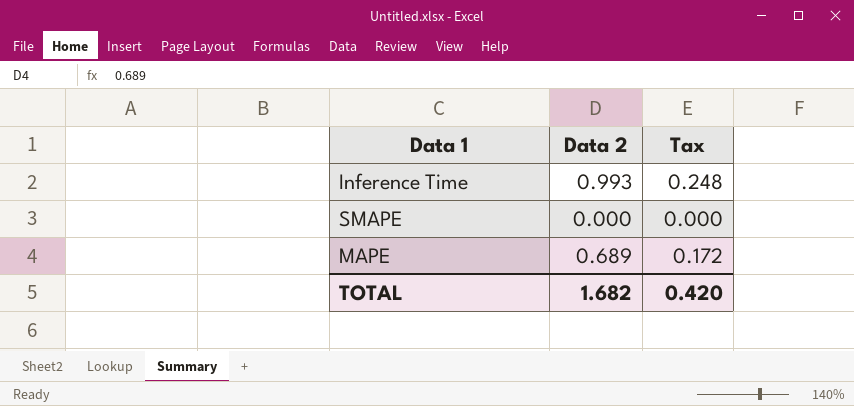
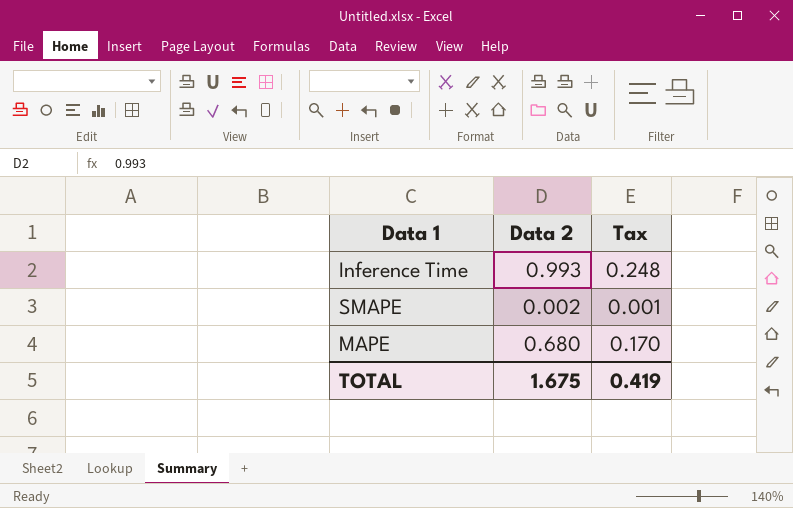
SMAPE | Data 2: 0.000 -> 0.002
SMAPE | Tax: 0.000 -> 0.001
MAPE | Data 2: 0.689 -> 0.680
MAPE | Tax: 0.172 -> 0.170
TOTAL | Data 2: 1.682 -> 1.675
TOTAL | Tax: 0.420 -> 0.419

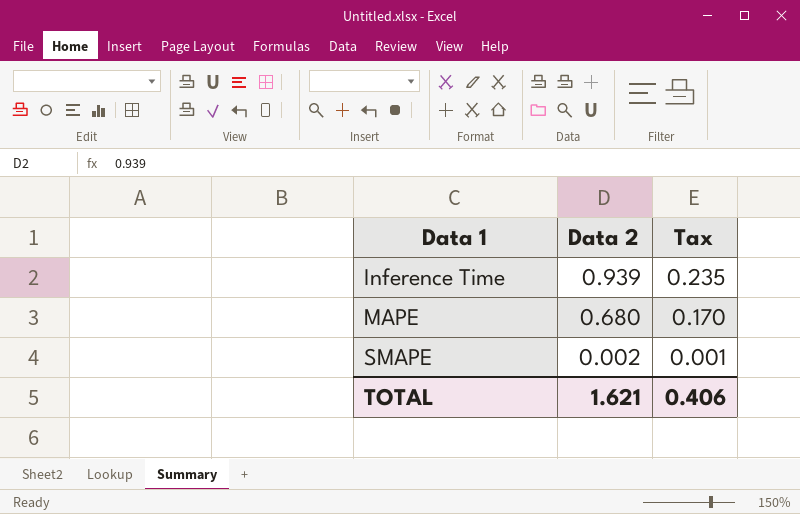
row order: none -> Data 1 ascending
Inference Time | Data 2: 0.993 -> 0.939
Inference Time | Tax: 0.248 -> 0.235
TOTAL | Data 2: 1.675 -> 1.621
TOTAL | Tax: 0.419 -> 0.406

